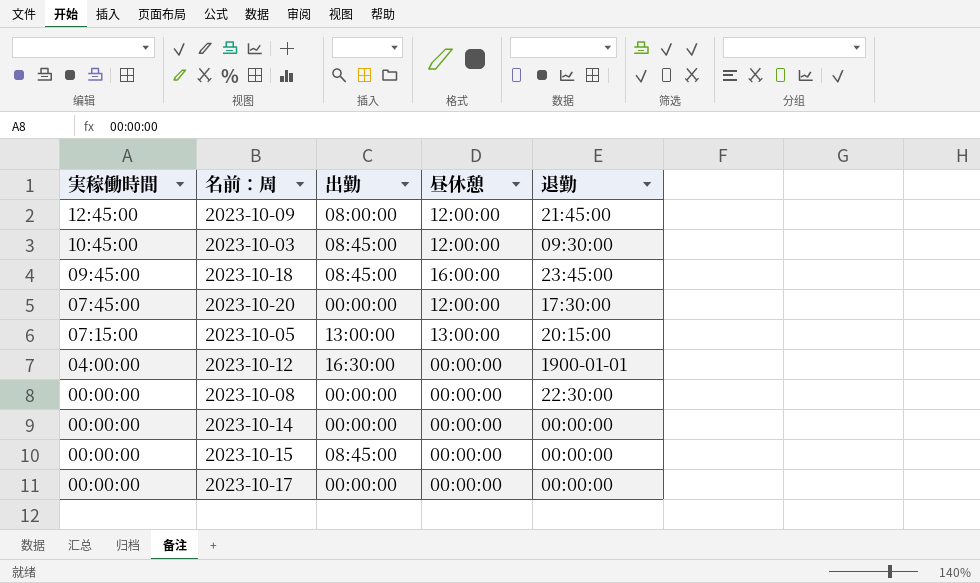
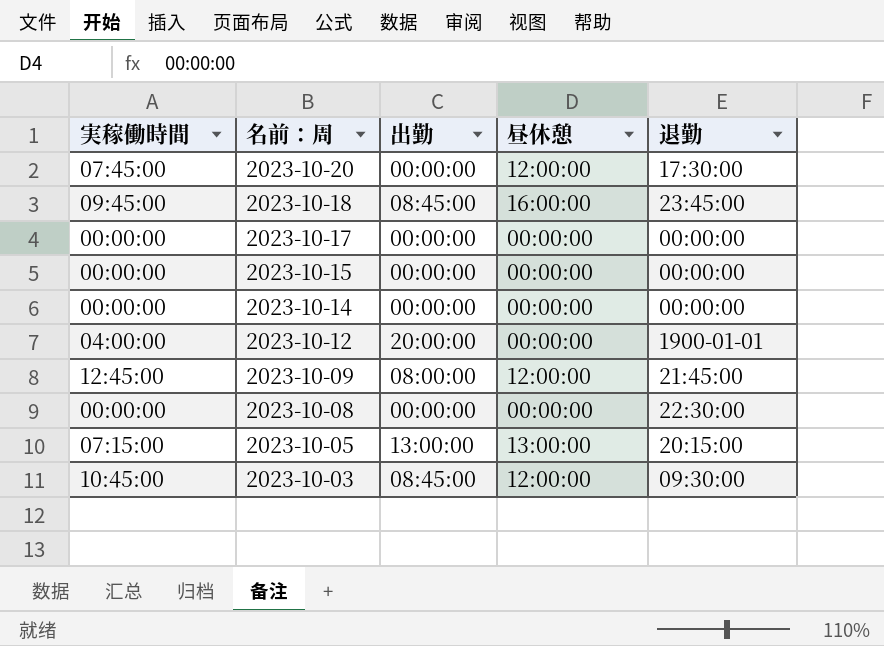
row order: 実稼働時間 descending -> 名前：周 descending
2023-10-15 | 出勤: 08:45:00 -> 00:00:00
2023-10-12 | 出勤: 16:30:00 -> 20:00:00

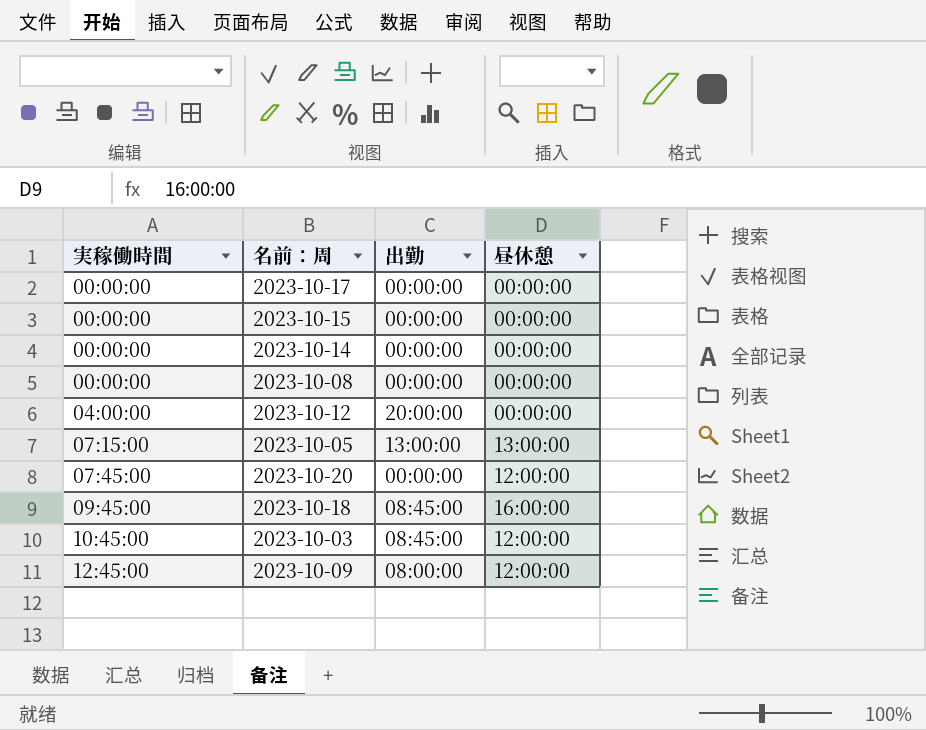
row order: 名前：周 descending -> 実稼働時間 ascending
column 退勤 | position: 5 -> none

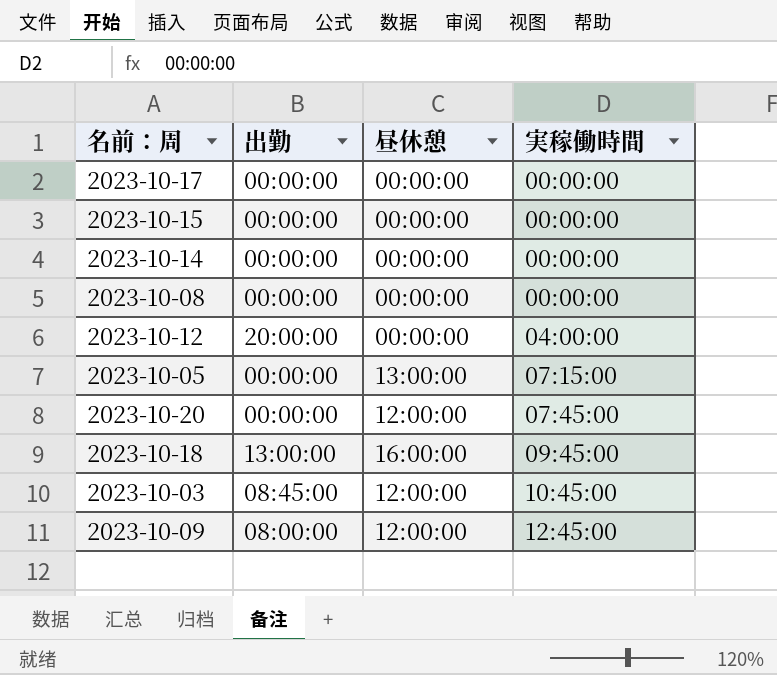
column 実稼働時間 | position: 1 -> 4
2023-10-05 | 出勤: 13:00:00 -> 00:00:00
2023-10-18 | 出勤: 08:45:00 -> 13:00:00

